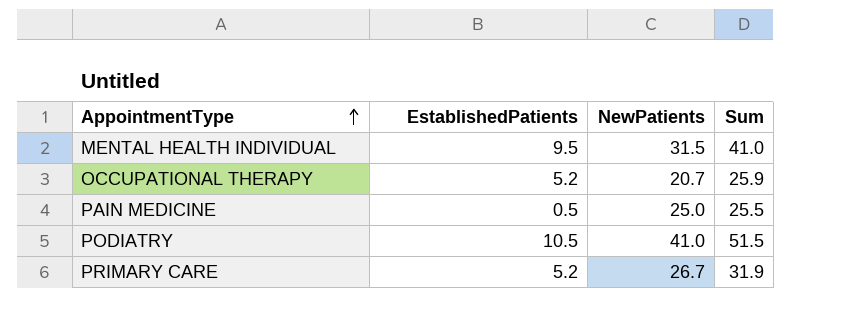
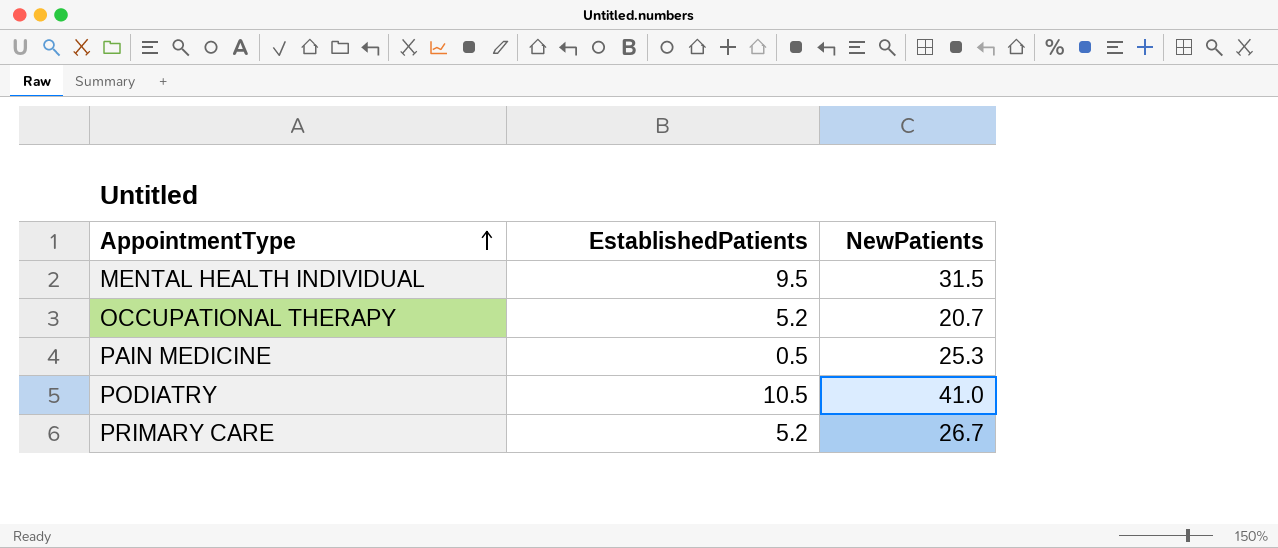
column Sum | formula: [EstablishedPatients] + [NewPatients] -> none
PAIN MEDICINE | NewPatients: 25.0 -> 25.3

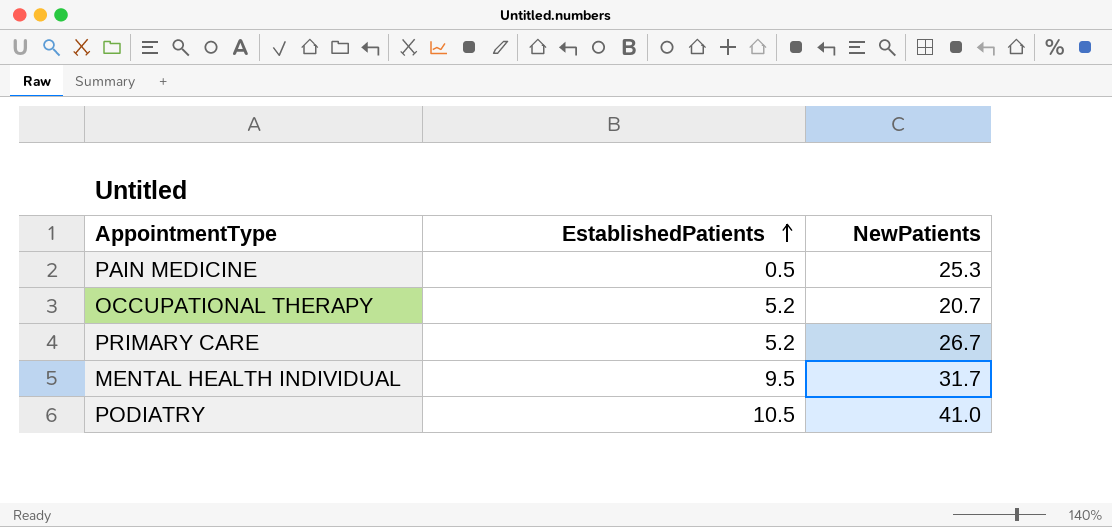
row order: AppointmentType ascending -> EstablishedPatients ascending
MENTAL HEALTH INDIVIDUAL | NewPatients: 31.5 -> 31.7

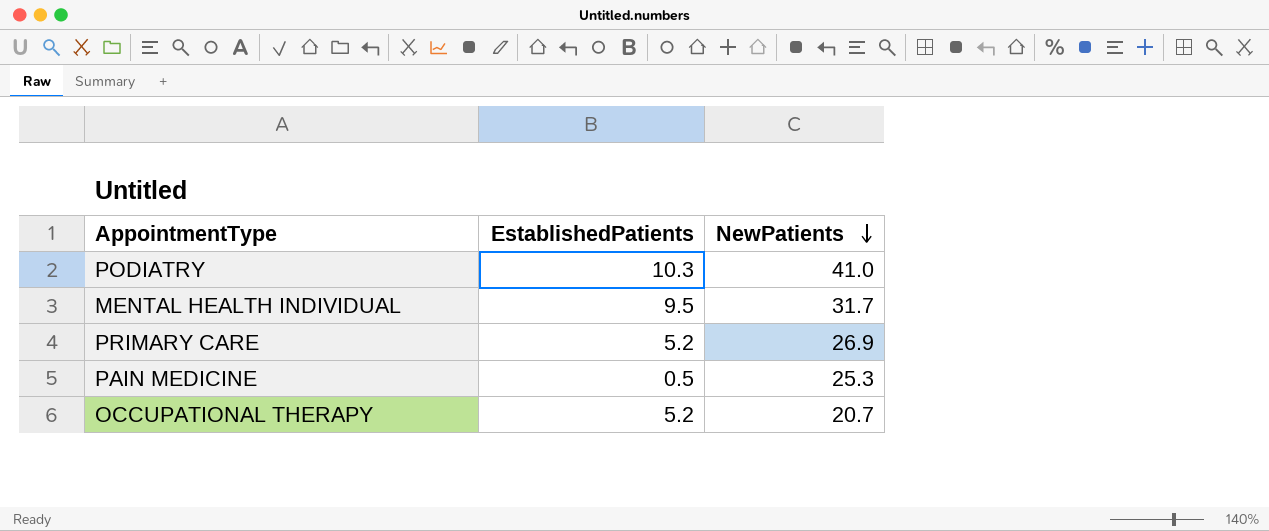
row order: EstablishedPatients ascending -> NewPatients descending
PODIATRY | EstablishedPatients: 10.5 -> 10.3
PRIMARY CARE | NewPatients: 26.7 -> 26.9

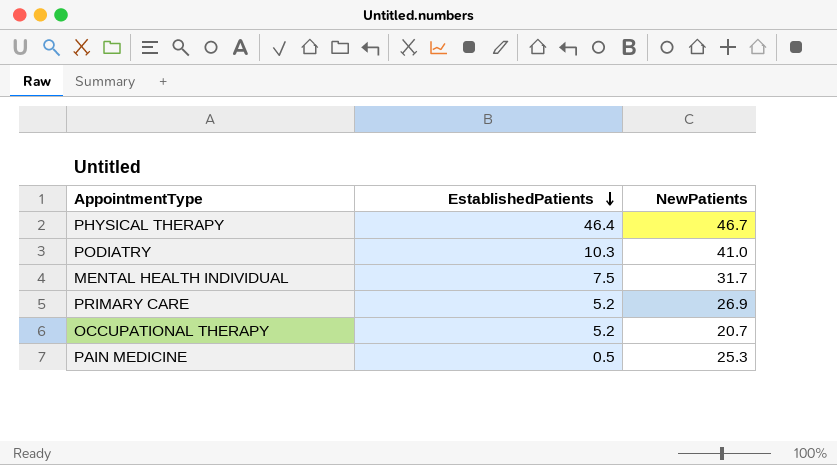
row order: NewPatients descending -> EstablishedPatients descending
row PHYSICAL THERAPY: none -> 46.4 | 46.7
MENTAL HEALTH INDIVIDUAL | EstablishedPatients: 9.5 -> 7.5

